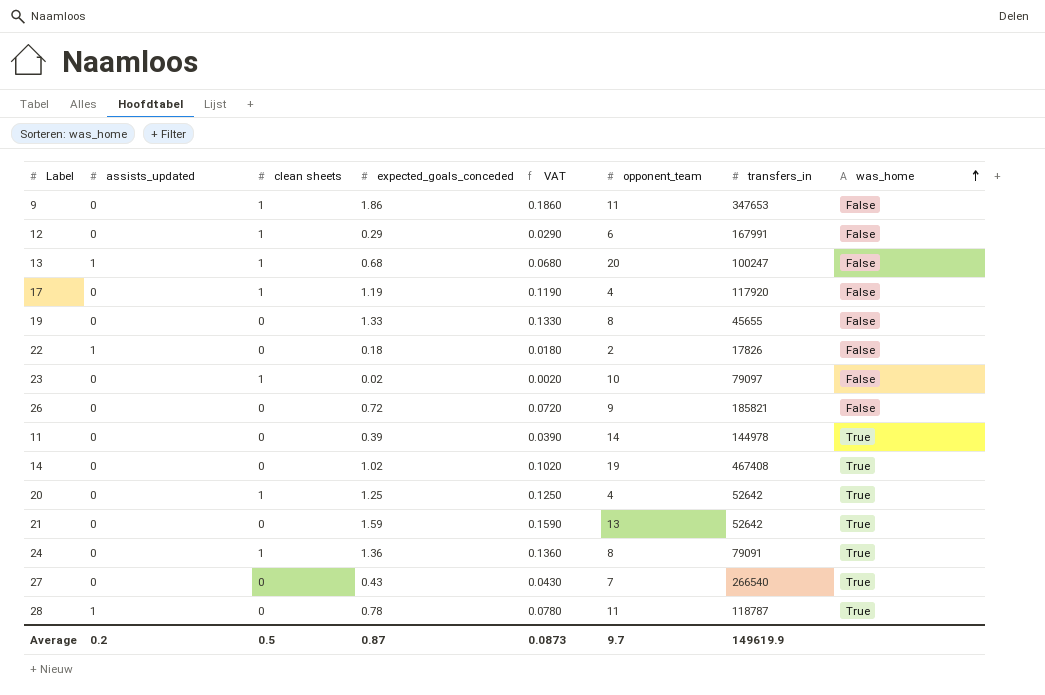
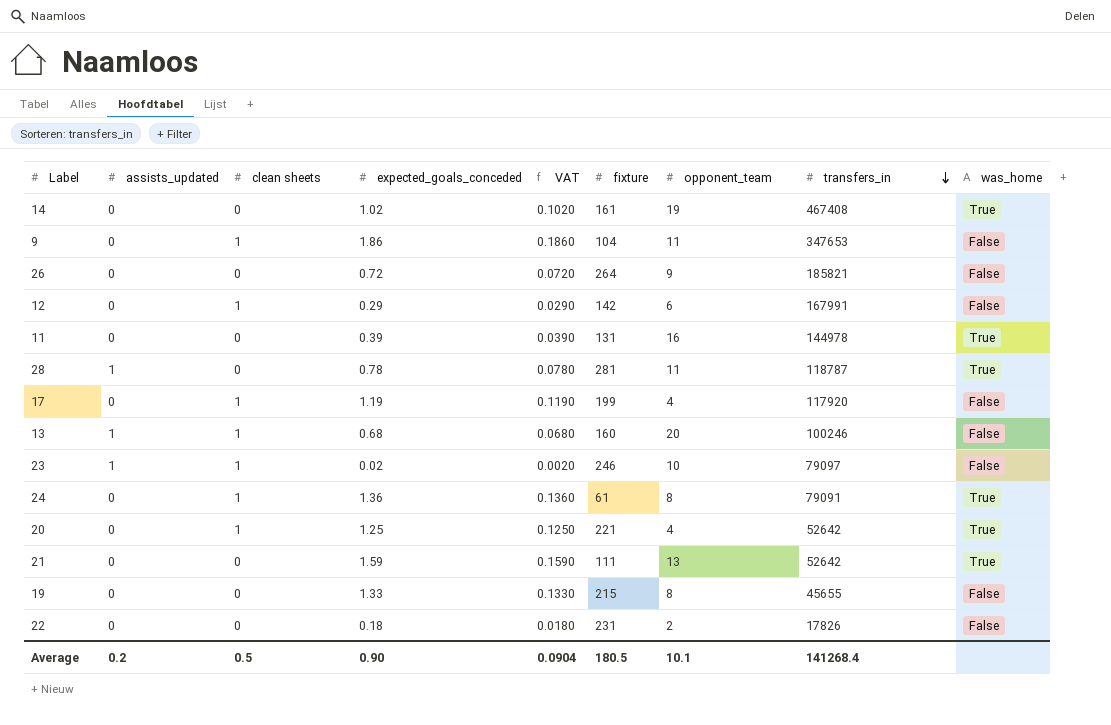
row order: was_home ascending -> transfers_in descending
column fixture | position: none -> 6
row 27: 0 | 0 | 0.43 | 0.0430 | 7 | 266540 | True -> none
11 | opponent_team: 14 -> 16
13 | transfers_in: 100247 -> 100246
23 | assists_updated: 0 -> 1
22 | assists_updated: 1 -> 0
Average | expected_goals_conceded: 0.87 -> 0.90
Average | VAT: 0.0873 -> 0.0904
Average | opponent_team: 9.7 -> 10.1
Average | transfers_in: 149619.9 -> 141268.4

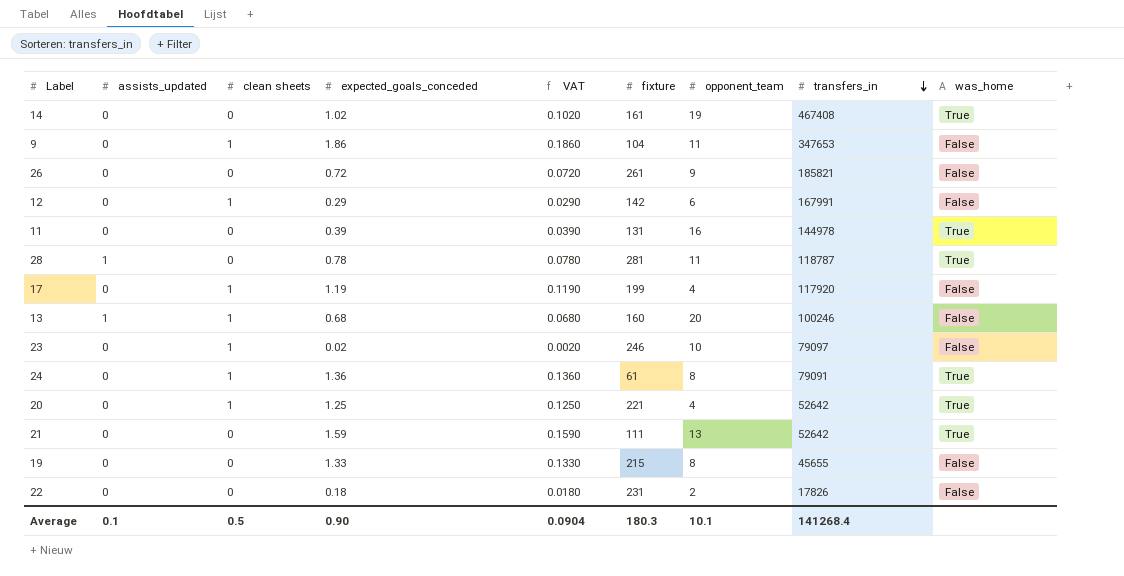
26 | fixture: 264 -> 261
23 | assists_updated: 1 -> 0
Average | assists_updated: 0.2 -> 0.1
Average | fixture: 180.5 -> 180.3

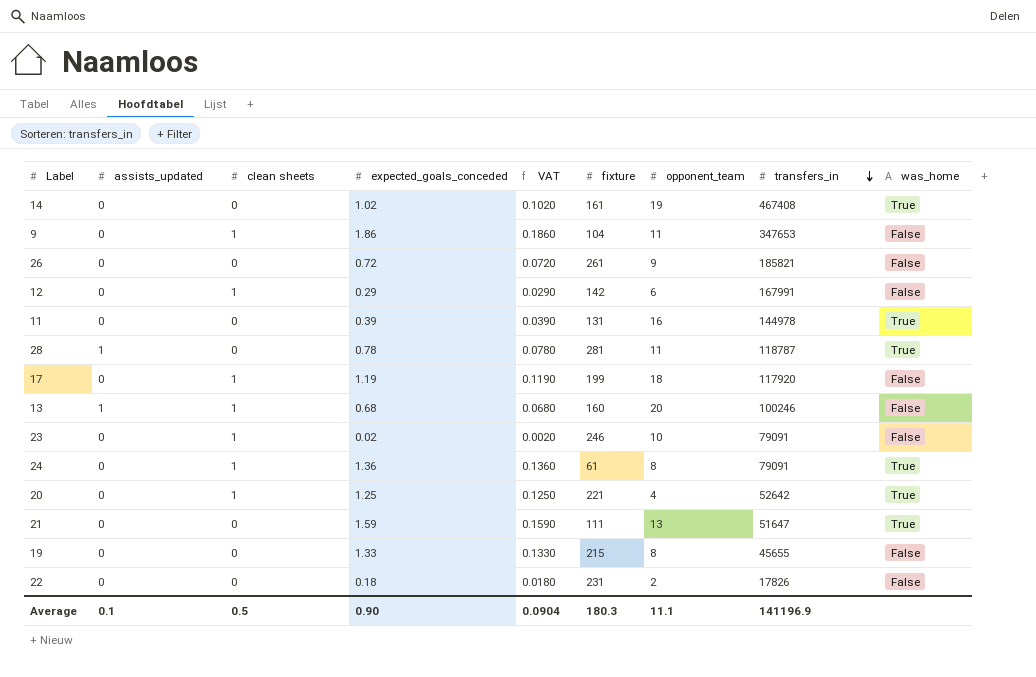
17 | opponent_team: 4 -> 18
23 | transfers_in: 79097 -> 79091
21 | transfers_in: 52642 -> 51647
Average | opponent_team: 10.1 -> 11.1
Average | transfers_in: 141268.4 -> 141196.9

